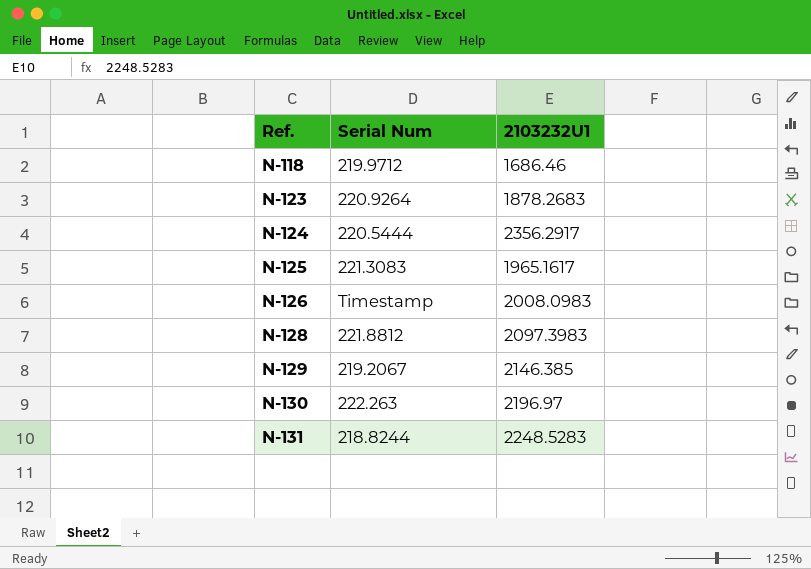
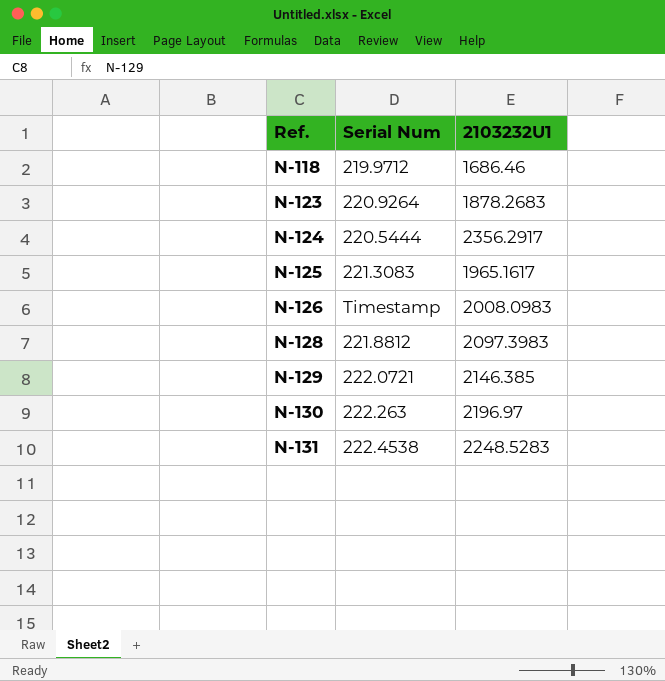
N-129 | Serial Num: 219.2067 -> 222.0721
N-131 | Serial Num: 218.8244 -> 222.4538

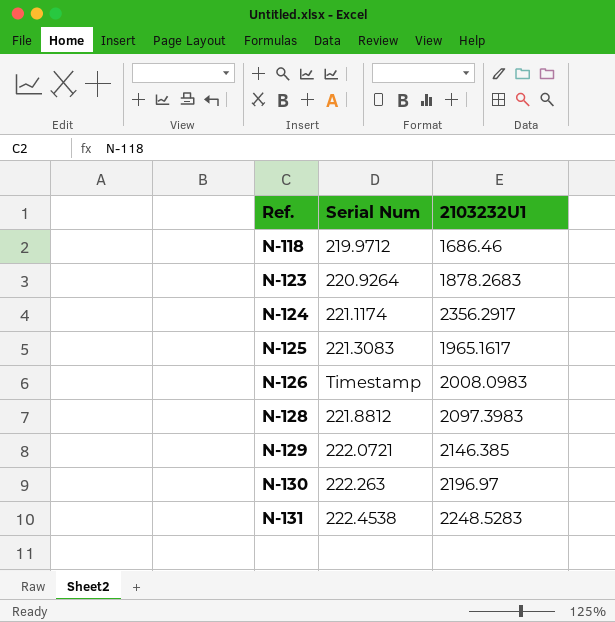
N-124 | Serial Num: 220.5444 -> 221.1174

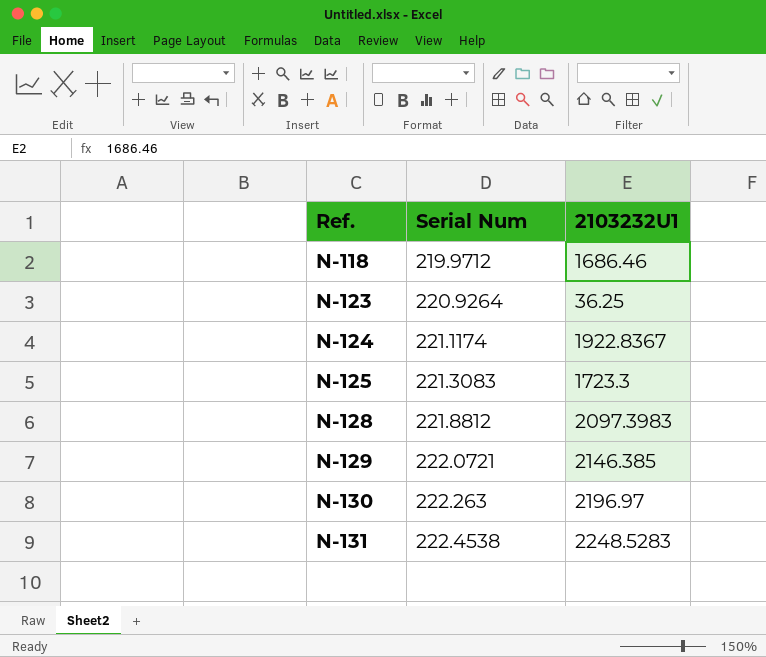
row N-126: Timestamp | 2008.0983 -> none
N-123 | 2103232U1: 1878.2683 -> 36.25
N-124 | 2103232U1: 2356.2917 -> 1922.8367
N-125 | 2103232U1: 1965.1617 -> 1723.3

